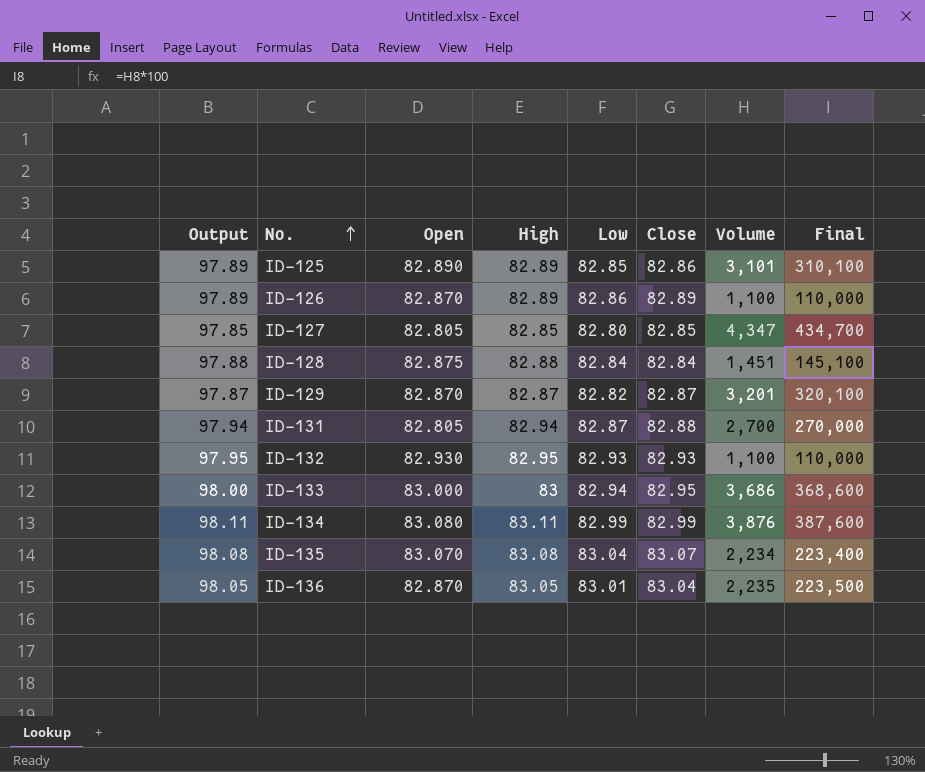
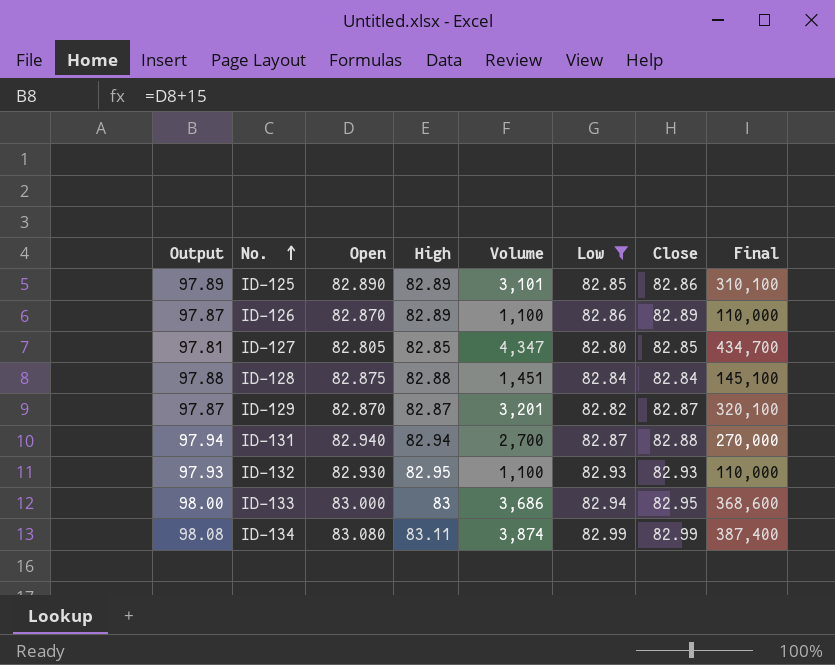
filter: none -> Low <= 82.99
column Output | formula: [High] + 15 -> [Open] + 15
column Volume | position: 7 -> 5
ID-131 | Open: 82.805 -> 82.940
ID-134 | Volume: 3,876 -> 3,874
ID-134 | Final: 387,600 -> 387,400

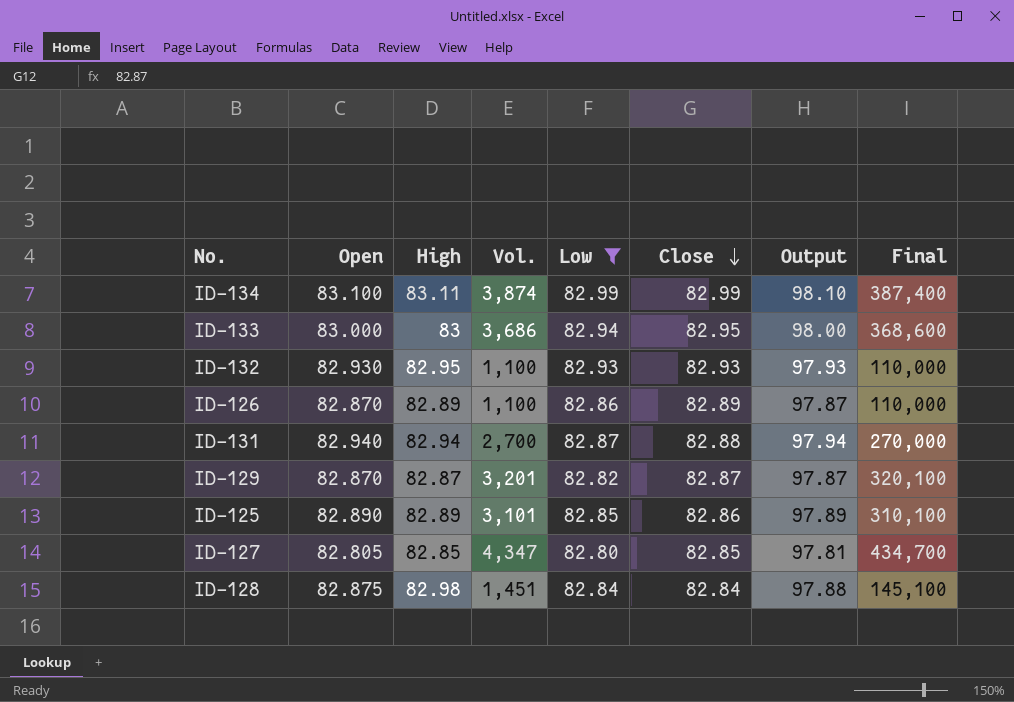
row order: No. ascending -> Close descending
column name: Volume -> Vol.
column Output | position: 1 -> 7
ID-134 | Open: 83.080 -> 83.100
ID-134 | Output: 98.08 -> 98.10
ID-128 | High: 82.88 -> 82.98

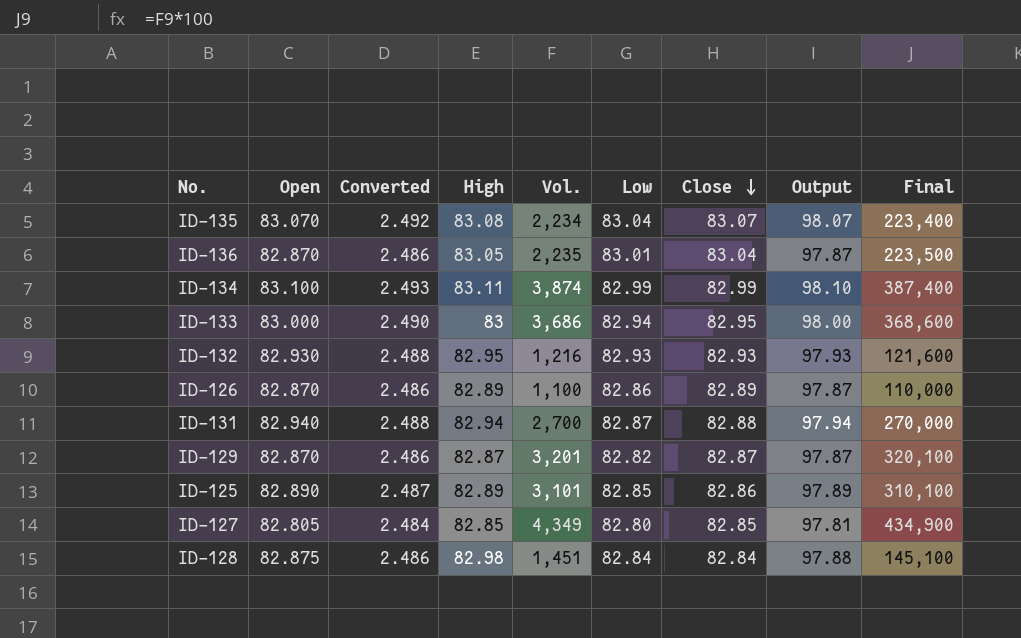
filter: Low <= 82.99 -> none
column Converted | formula: none -> [Open] * 0.03
ID-132 | Vol.: 1,100 -> 1,216
ID-132 | Final: 110,000 -> 121,600
ID-127 | Vol.: 4,347 -> 4,349
ID-127 | Final: 434,700 -> 434,900

